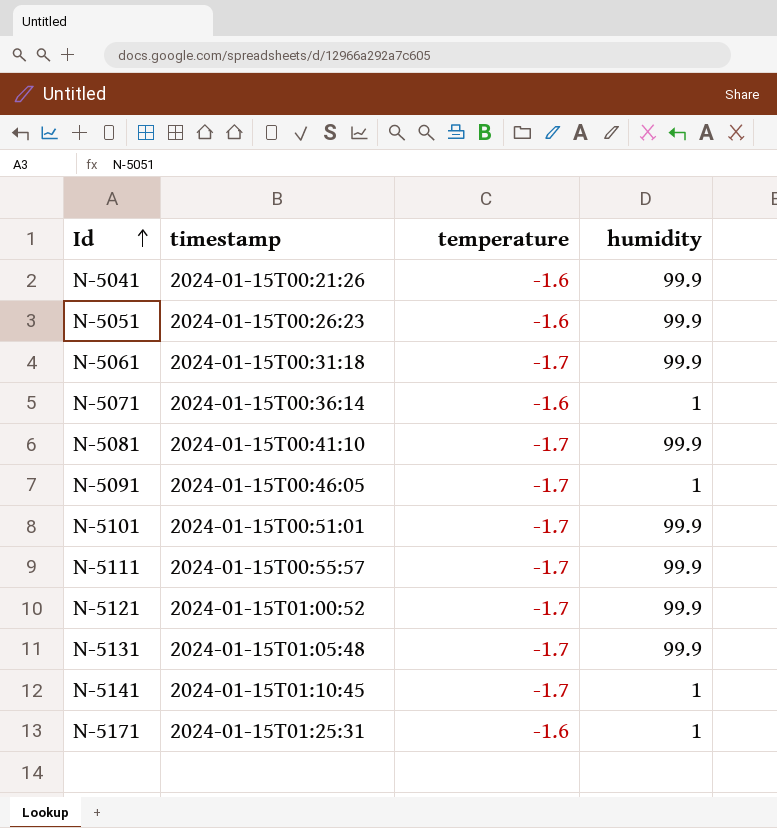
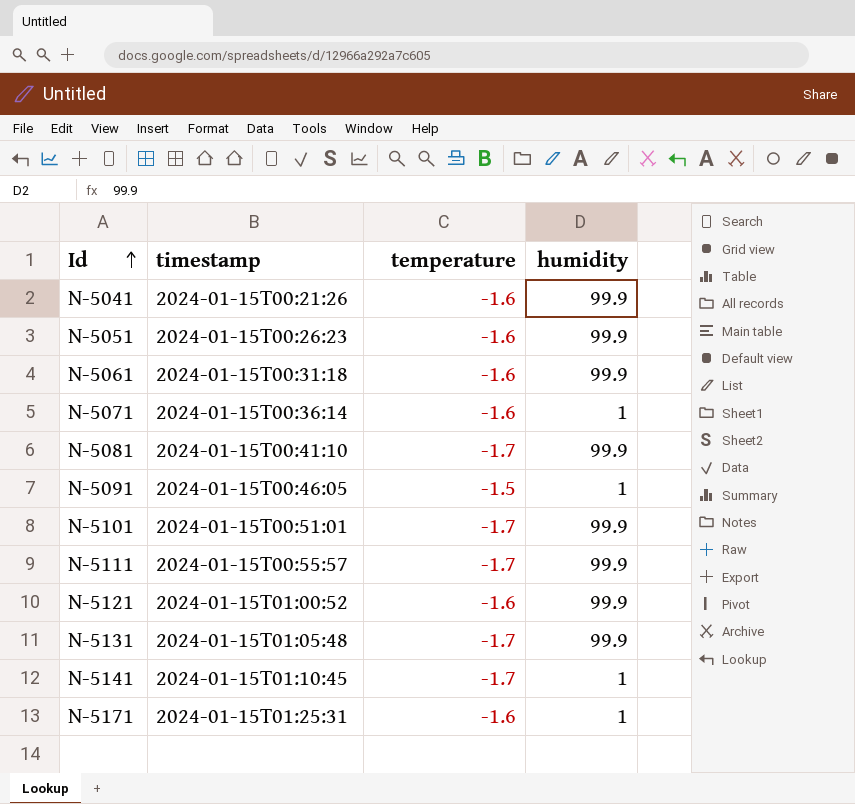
N-5061 | temperature: -1.7 -> -1.6
N-5091 | temperature: -1.7 -> -1.5
N-5121 | temperature: -1.7 -> -1.6

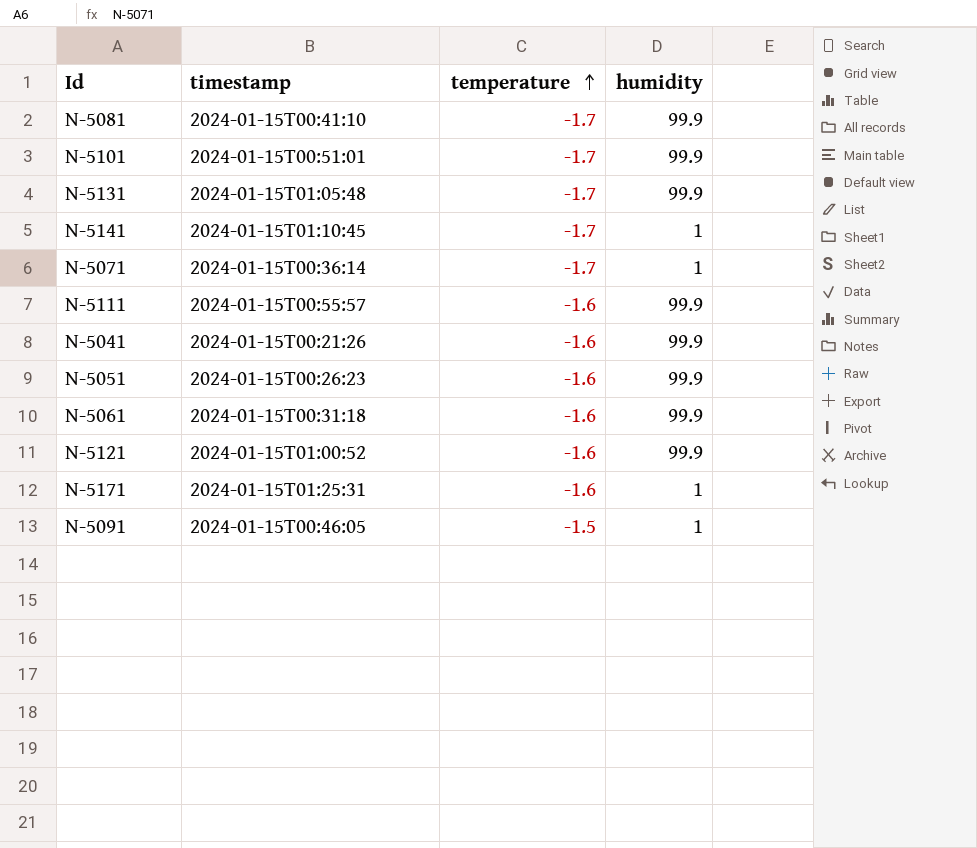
row order: Id ascending -> temperature ascending
N-5071 | temperature: -1.6 -> -1.7
N-5111 | temperature: -1.7 -> -1.6

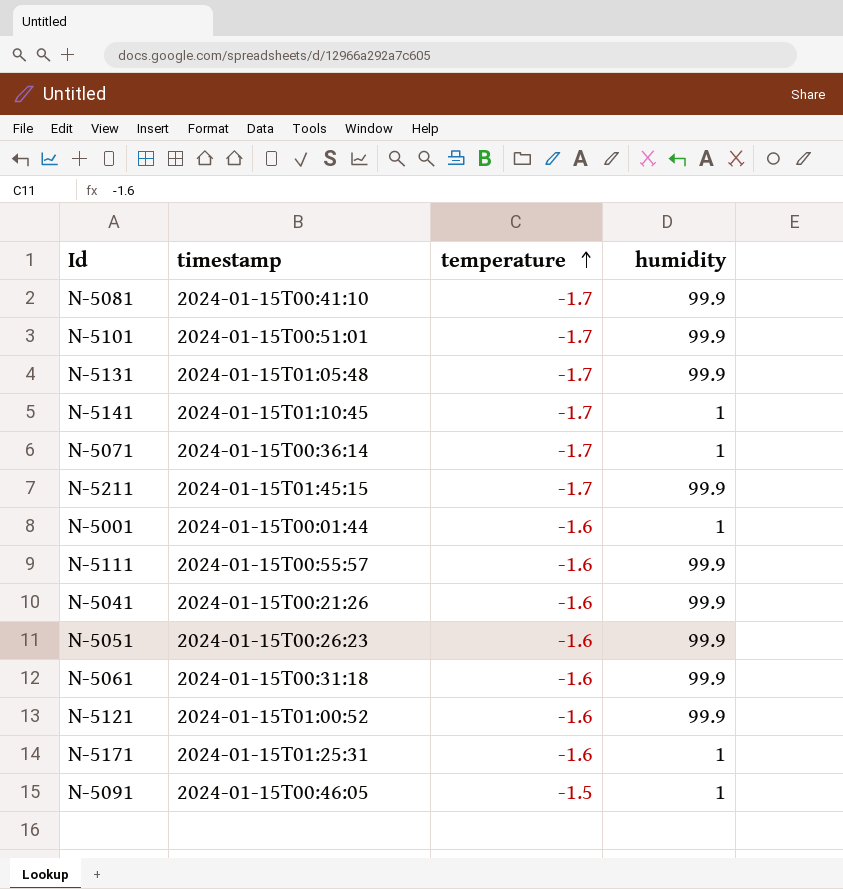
row N-5211: none -> 2024-01-15T01:45:15 | -1.7 | 99.9
row N-5001: none -> 2024-01-15T00:01:44 | -1.6 | 1

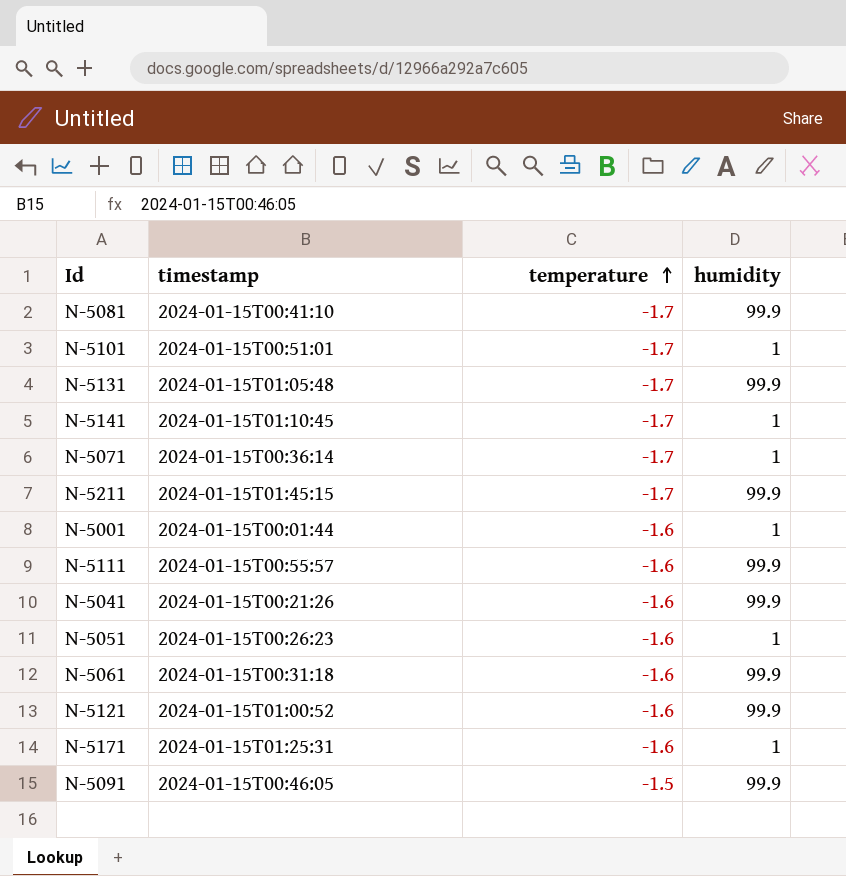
N-5101 | humidity: 99.9 -> 1
N-5051 | humidity: 99.9 -> 1
N-5091 | humidity: 1 -> 99.9

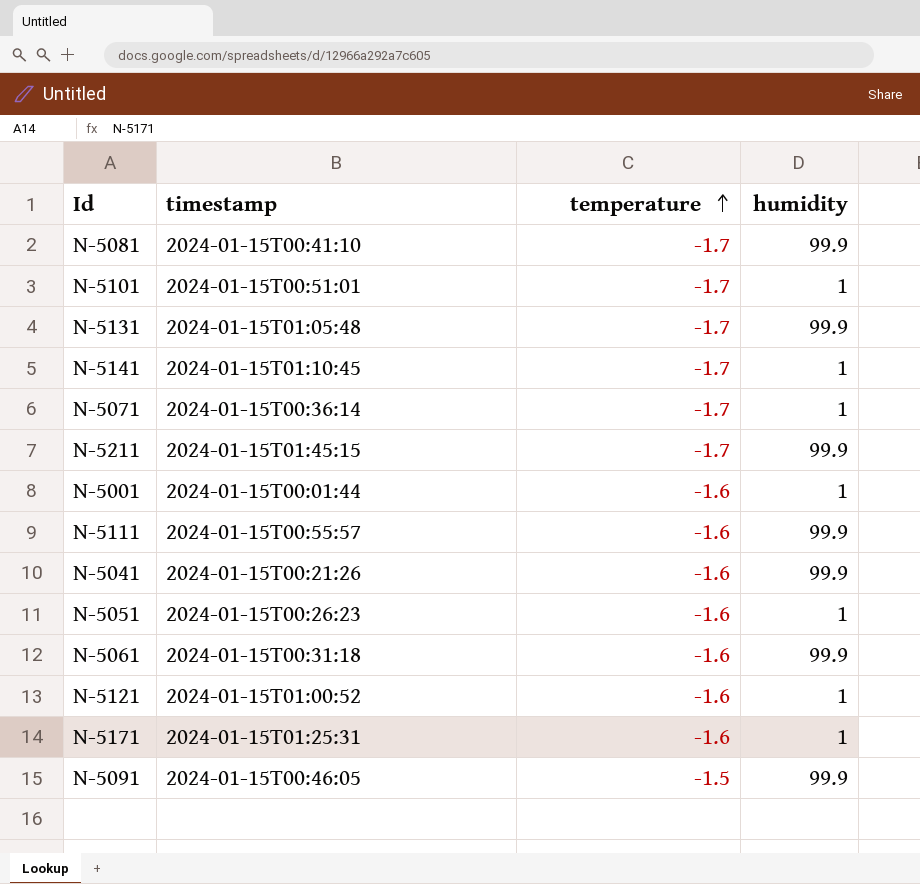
N-5121 | humidity: 99.9 -> 1

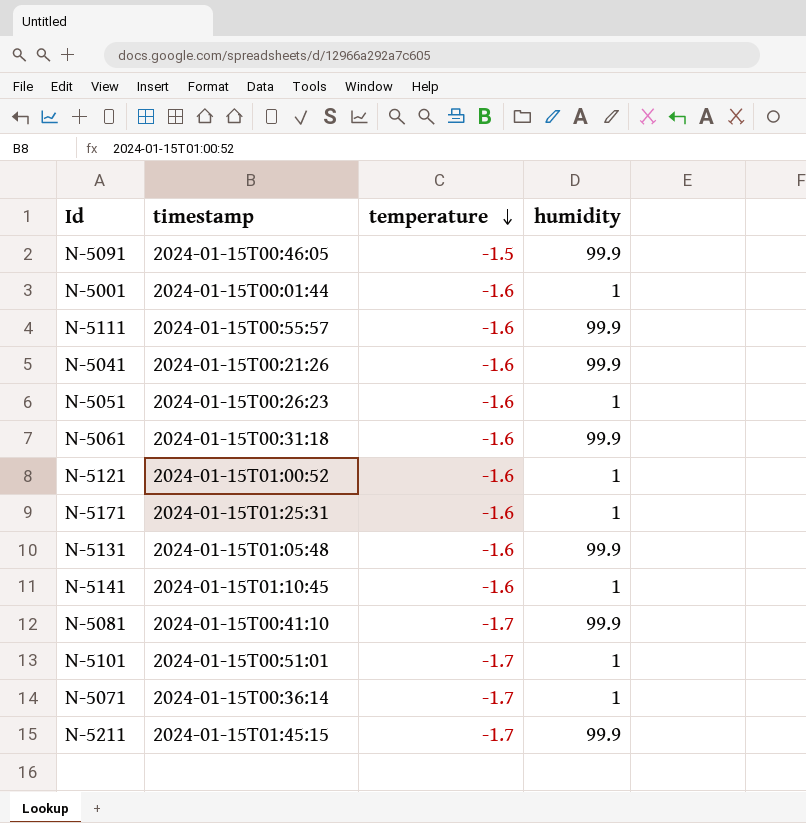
row order: temperature ascending -> temperature descending
N-5131 | temperature: -1.7 -> -1.6
N-5141 | temperature: -1.7 -> -1.6

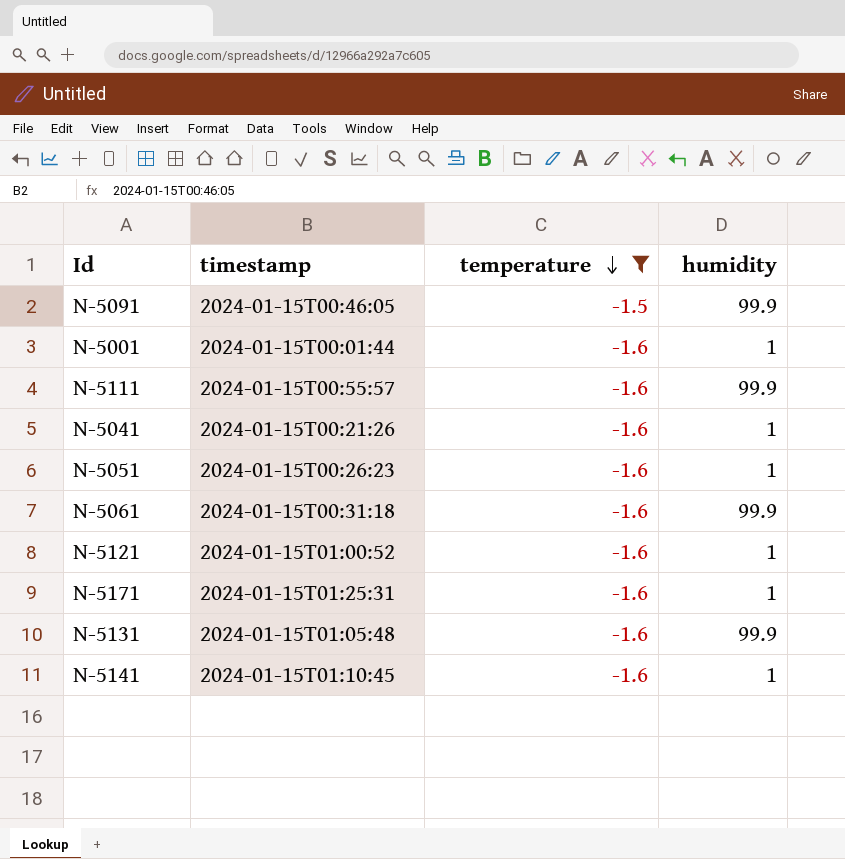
filter: none -> temperature != -1.7
N-5041 | humidity: 99.9 -> 1

